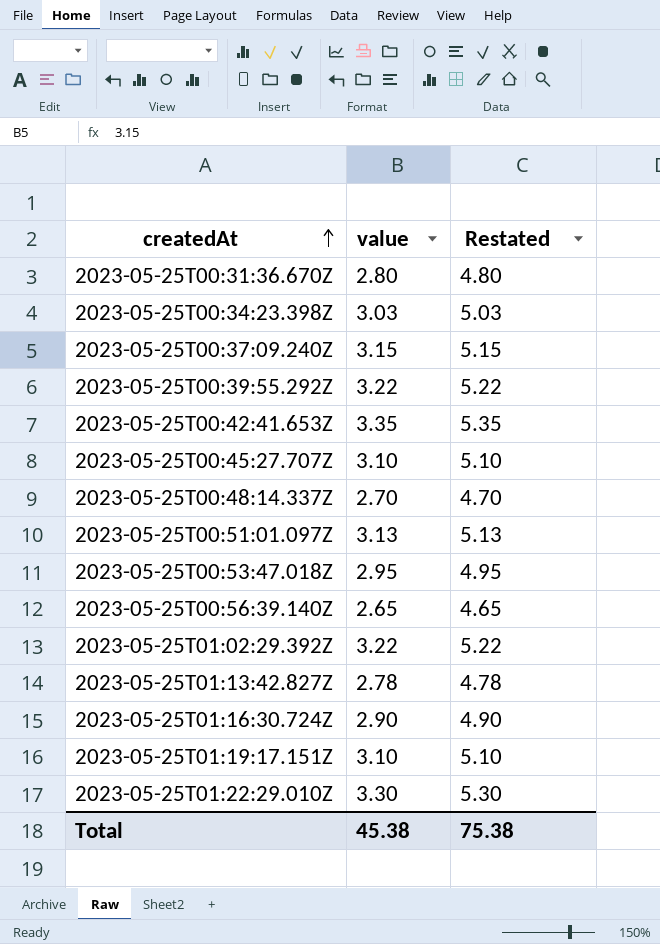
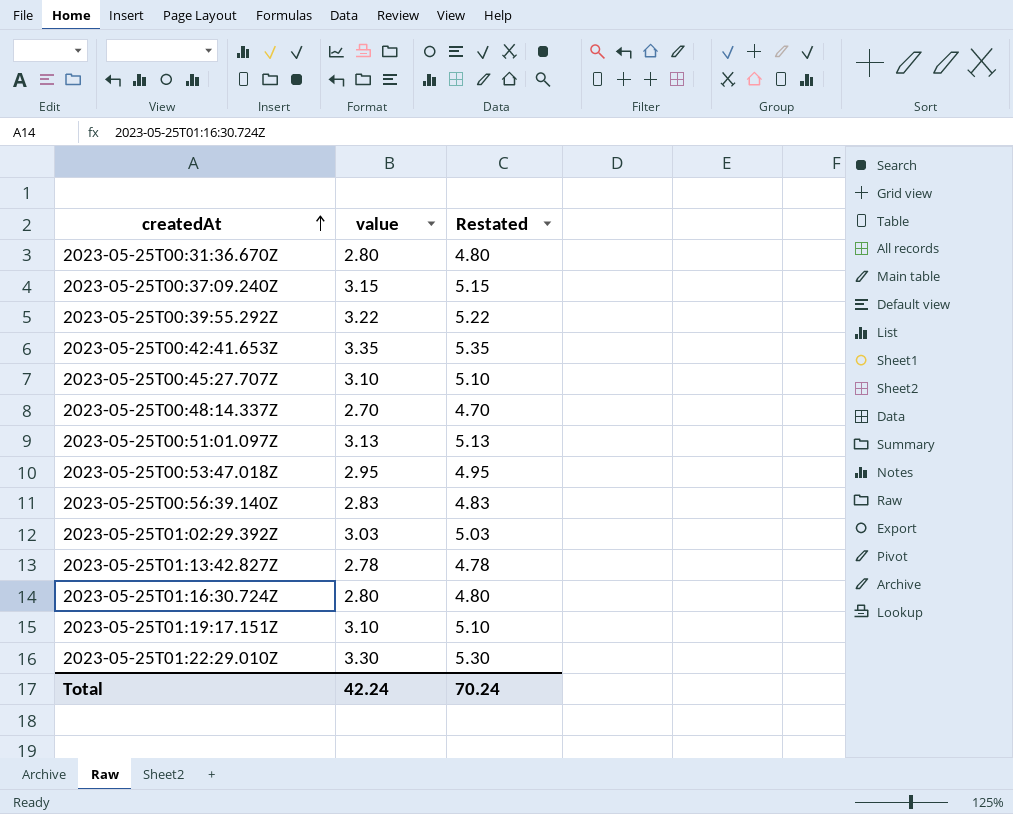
row 2023-05-25T00:34:23.398Z: 3.03 | 5.03 -> none
2023-05-25T00:56:39.140Z | value: 2.65 -> 2.83
2023-05-25T00:56:39.140Z | Restated: 4.65 -> 4.83
2023-05-25T01:02:29.392Z | value: 3.22 -> 3.03
2023-05-25T01:02:29.392Z | Restated: 5.22 -> 5.03
2023-05-25T01:16:30.724Z | value: 2.90 -> 2.80
2023-05-25T01:16:30.724Z | Restated: 4.90 -> 4.80
Total | value: 45.38 -> 42.24
Total | Restated: 75.38 -> 70.24

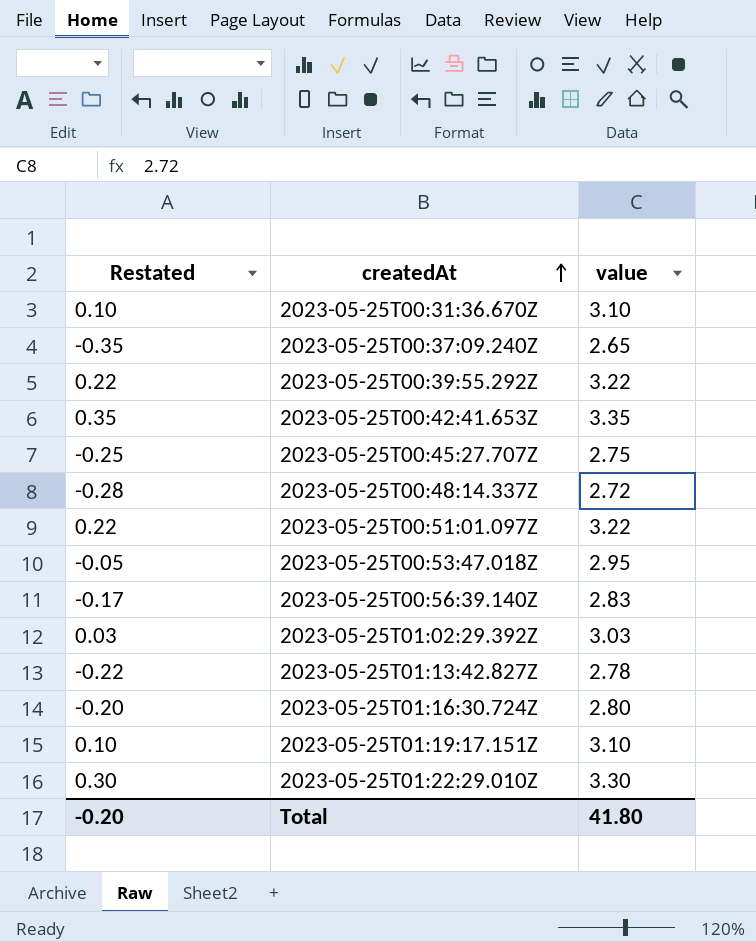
column Restated | formula: [value] + 2 -> [value] - 3
column Restated | position: 3 -> 1
2023-05-25T00:31:36.670Z | value: 2.80 -> 3.10
2023-05-25T00:37:09.240Z | value: 3.15 -> 2.65
2023-05-25T00:45:27.707Z | value: 3.10 -> 2.75
2023-05-25T00:48:14.337Z | value: 2.70 -> 2.72
2023-05-25T00:51:01.097Z | value: 3.13 -> 3.22
Total | Restated: 70.24 -> -0.20
Total | value: 42.24 -> 41.80

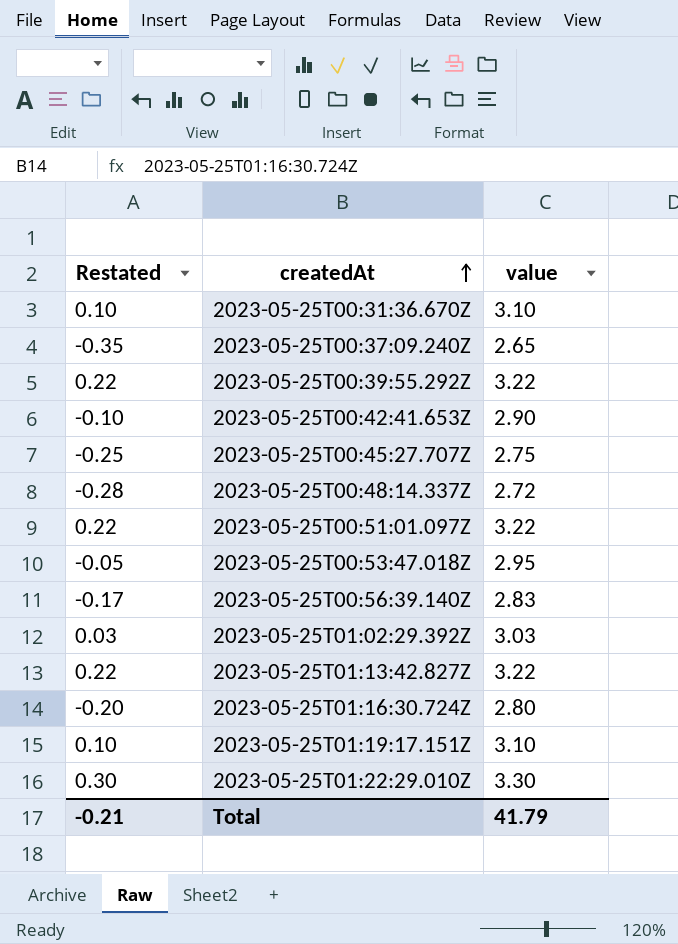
2023-05-25T00:42:41.653Z | Restated: 0.35 -> -0.10
2023-05-25T00:42:41.653Z | value: 3.35 -> 2.90
2023-05-25T01:13:42.827Z | Restated: -0.22 -> 0.22
2023-05-25T01:13:42.827Z | value: 2.78 -> 3.22
Total | Restated: -0.20 -> -0.21
Total | value: 41.80 -> 41.79

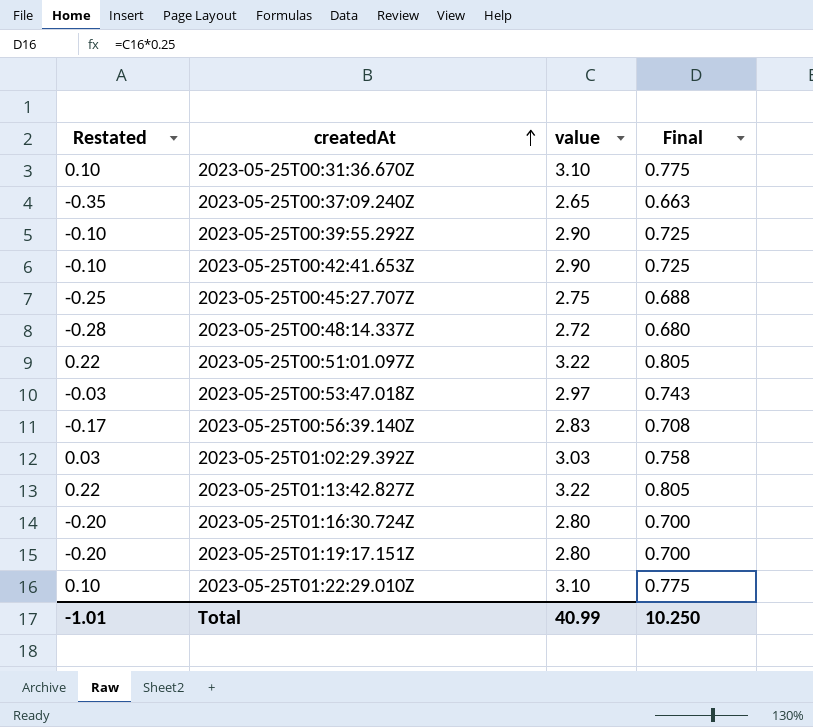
column Final | formula: none -> [value] * 0.25
2023-05-25T00:39:55.292Z | Restated: 0.22 -> -0.10
2023-05-25T00:39:55.292Z | value: 3.22 -> 2.90
2023-05-25T00:53:47.018Z | Restated: -0.05 -> -0.03
2023-05-25T00:53:47.018Z | value: 2.95 -> 2.97
2023-05-25T01:19:17.151Z | Restated: 0.10 -> -0.20
2023-05-25T01:19:17.151Z | value: 3.10 -> 2.80
2023-05-25T01:22:29.010Z | Restated: 0.30 -> 0.10
2023-05-25T01:22:29.010Z | value: 3.30 -> 3.10
Total | Restated: -0.21 -> -1.01
Total | value: 41.79 -> 40.99

